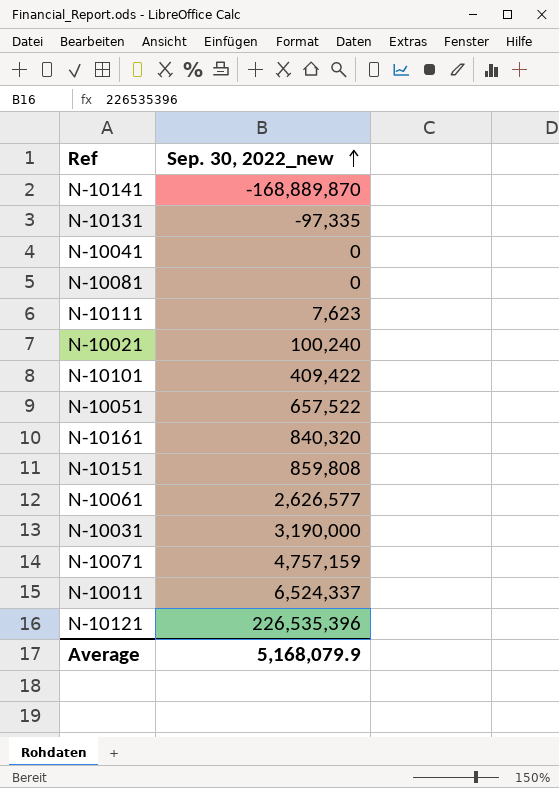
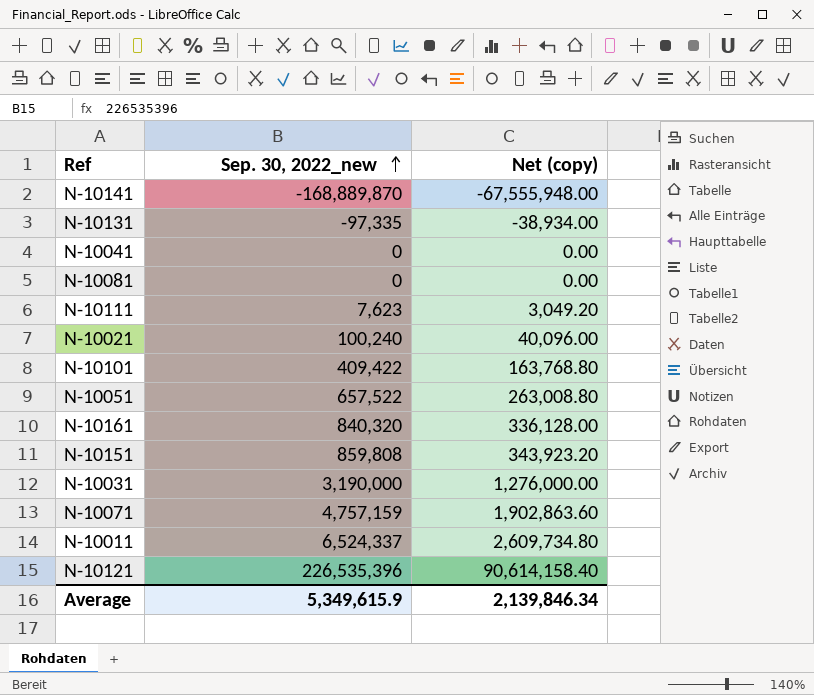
column Net (copy) | formula: none -> [Sep. 30, 2022_new] * 0.4
row N-10061: 2,626,577 -> none
Average | Sep. 30, 2022_new: 5,168,079.9 -> 5,349,615.9

